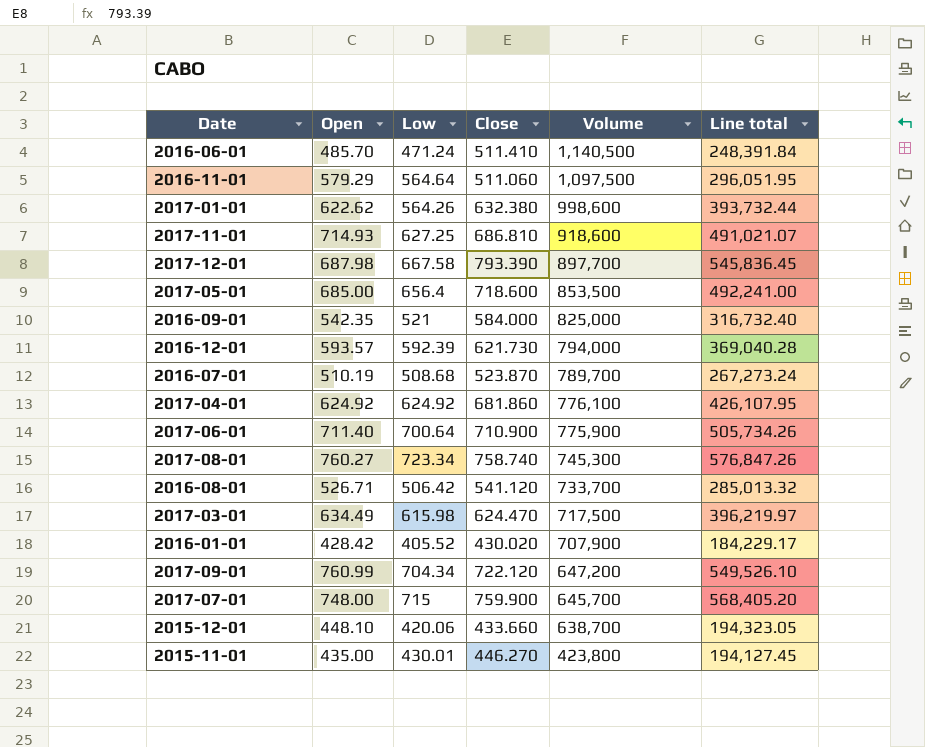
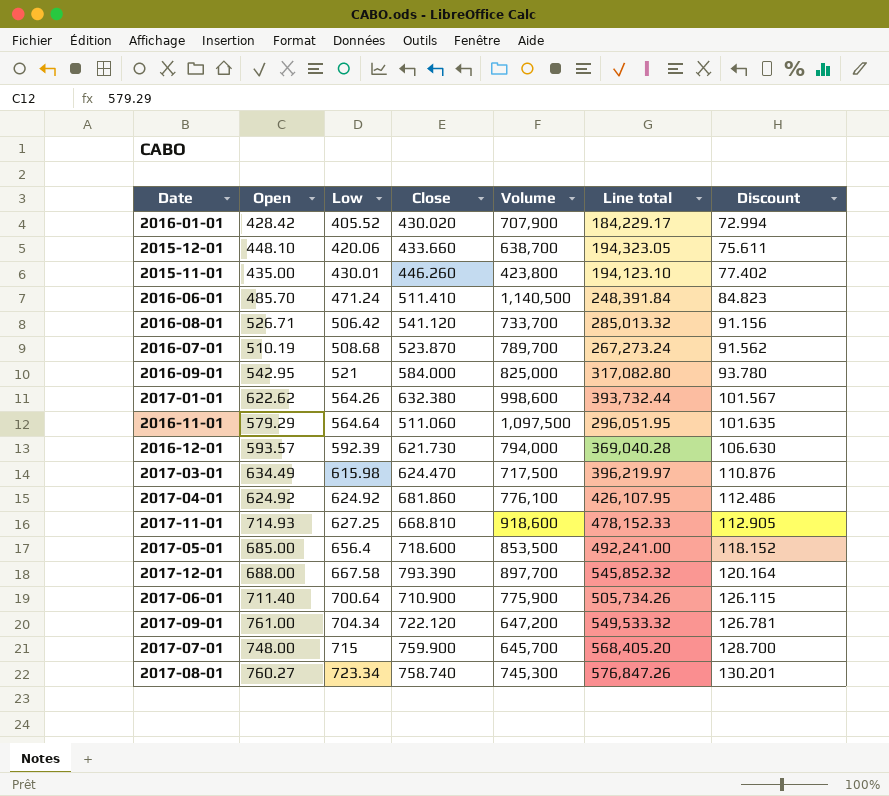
row order: Volume descending -> Low ascending
column Discount | formula: none -> [Low] * 0.18
2015-11-01 | Close: 446.270 -> 446.260
2015-11-01 | Line total: 194,127.45 -> 194,123.10
2016-09-01 | Open: 542.35 -> 542.95
2016-09-01 | Line total: 316,732.40 -> 317,082.80
2017-11-01 | Close: 686.810 -> 668.810
2017-11-01 | Line total: 491,021.07 -> 478,152.33
2017-12-01 | Open: 687.98 -> 688.00
2017-12-01 | Line total: 545,836.45 -> 545,852.32
2017-09-01 | Open: 760.99 -> 761.00
2017-09-01 | Line total: 549,526.10 -> 549,533.32

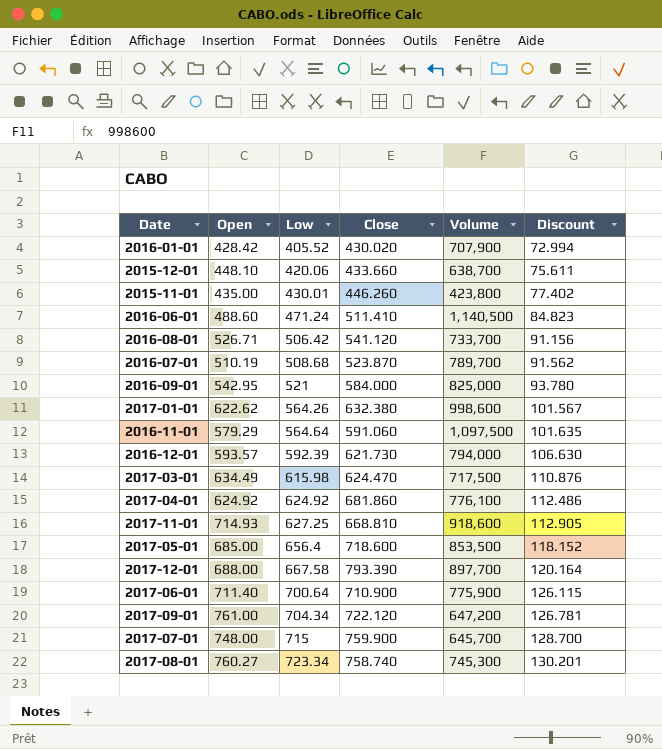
column Line total | formula: [Open] * [Close] -> none
2016-06-01 | Open: 485.70 -> 488.60
2016-11-01 | Close: 511.060 -> 591.060

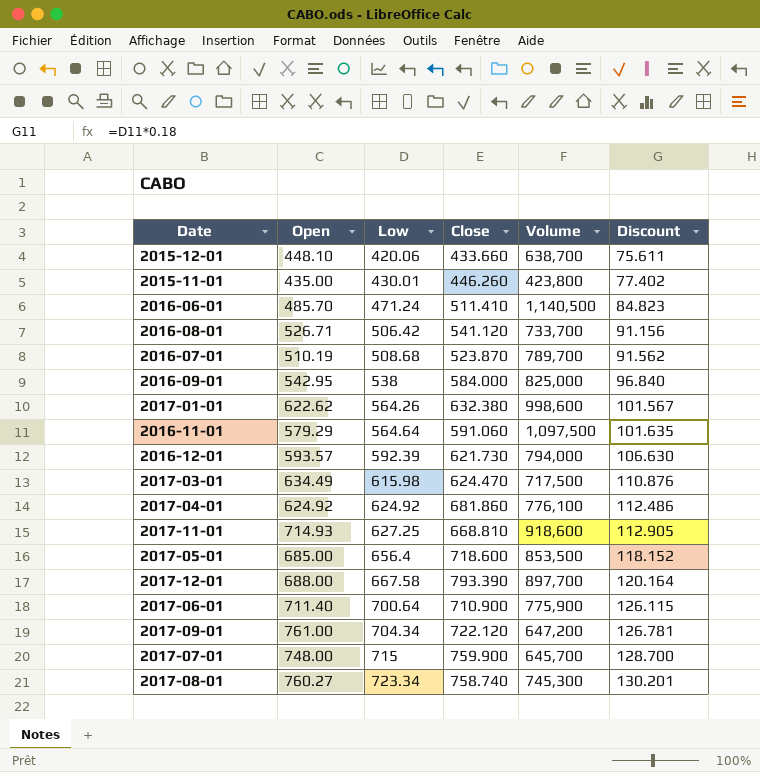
row 2016-01-01: 428.42 | 405.52 | 430.020 | 707,900 | 72.994 -> none
2016-06-01 | Open: 488.60 -> 485.70
2016-09-01 | Low: 521 -> 538
2016-09-01 | Discount: 93.780 -> 96.840

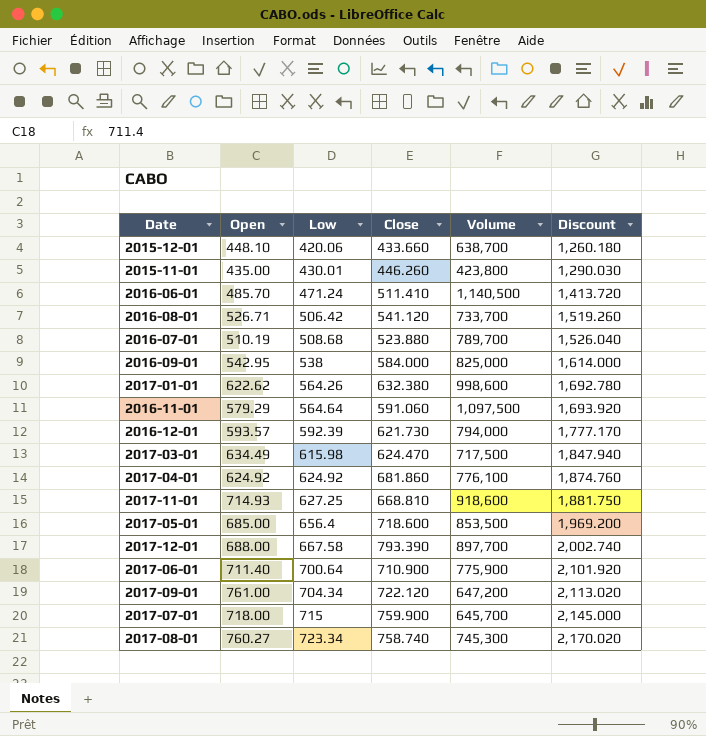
column Discount | formula: [Low] * 0.18 -> [Low] * 3
2016-07-01 | Close: 523.870 -> 523.880
2017-07-01 | Open: 748.00 -> 718.00

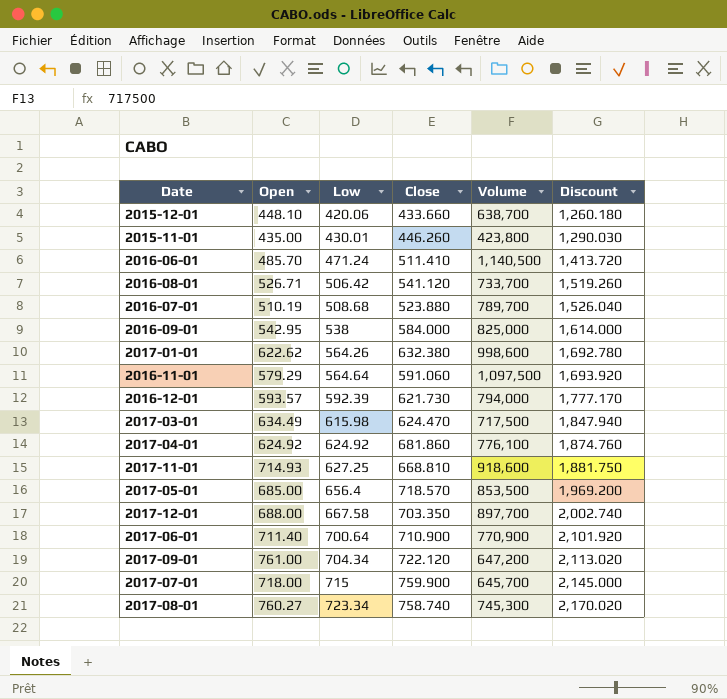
2017-05-01 | Close: 718.600 -> 718.570
2017-12-01 | Close: 793.390 -> 703.350
2017-06-01 | Volume: 775,900 -> 770,900

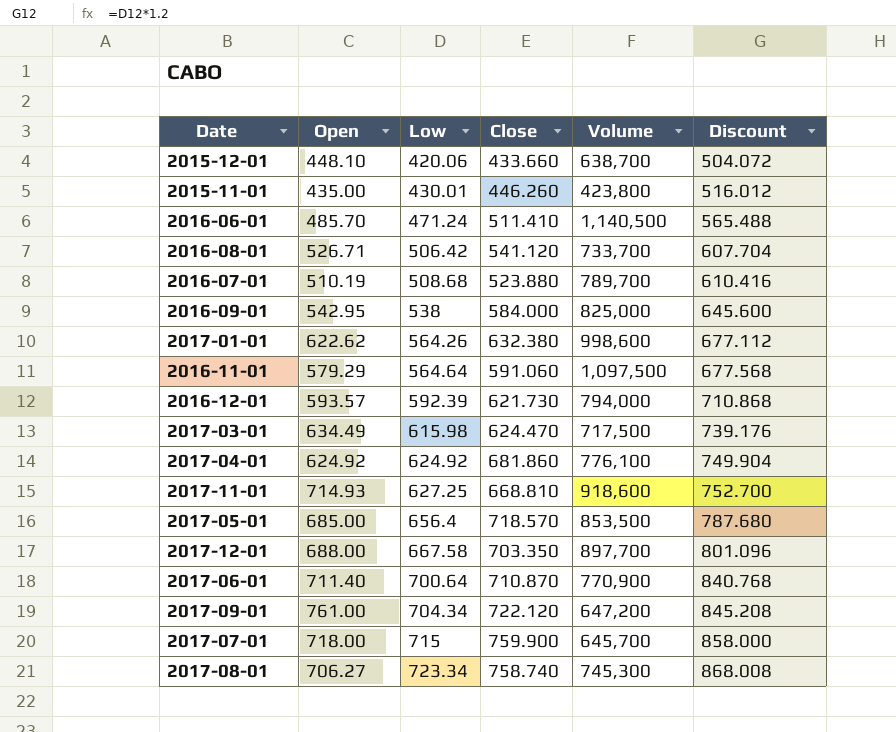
column Discount | formula: [Low] * 3 -> [Low] * 1.2
2017-06-01 | Close: 710.900 -> 710.870
2017-08-01 | Open: 760.27 -> 706.27

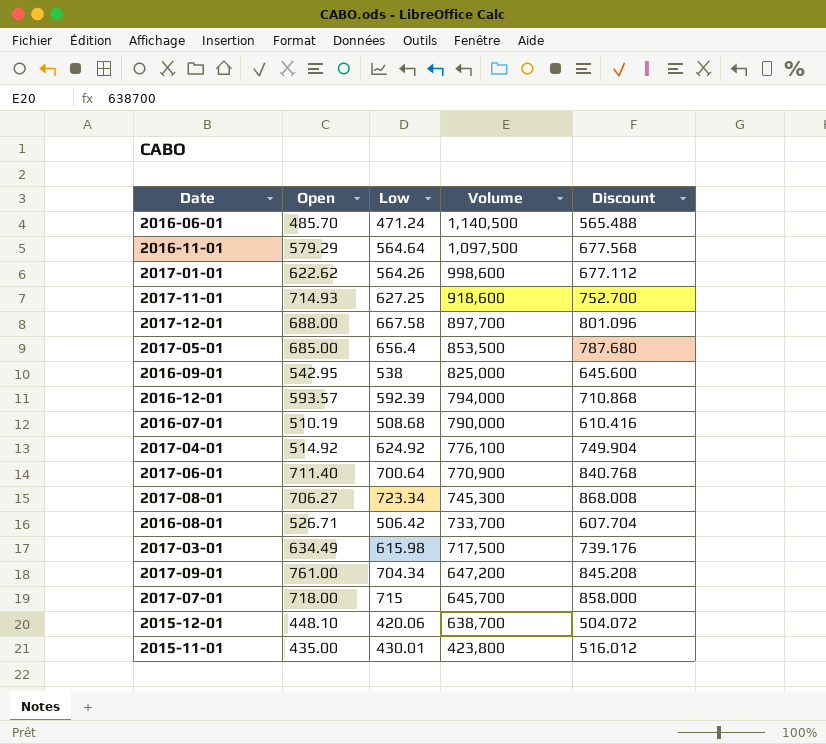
row order: Low ascending -> Volume descending
column Close | position: 4 -> none
2016-07-01 | Volume: 789,700 -> 790,000
2017-04-01 | Open: 624.92 -> 514.92

